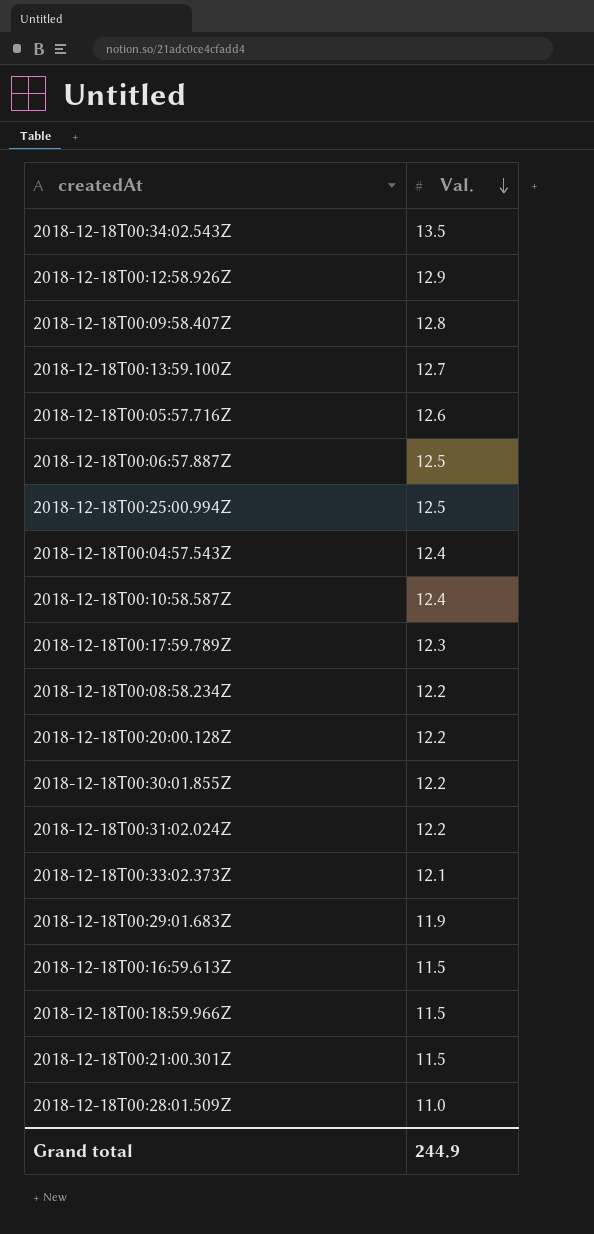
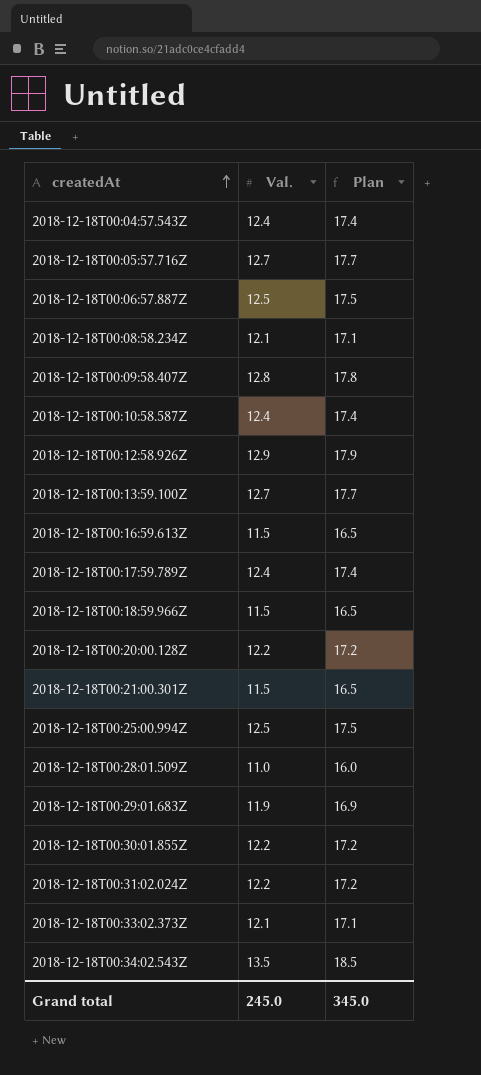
row order: Val. descending -> createdAt ascending
column Plan | formula: none -> [Val.] + 5
2018-12-18T00:05:57.716Z | Val.: 12.6 -> 12.7
2018-12-18T00:08:58.234Z | Val.: 12.2 -> 12.1
2018-12-18T00:17:59.789Z | Val.: 12.3 -> 12.4
Grand total | Val.: 244.9 -> 245.0

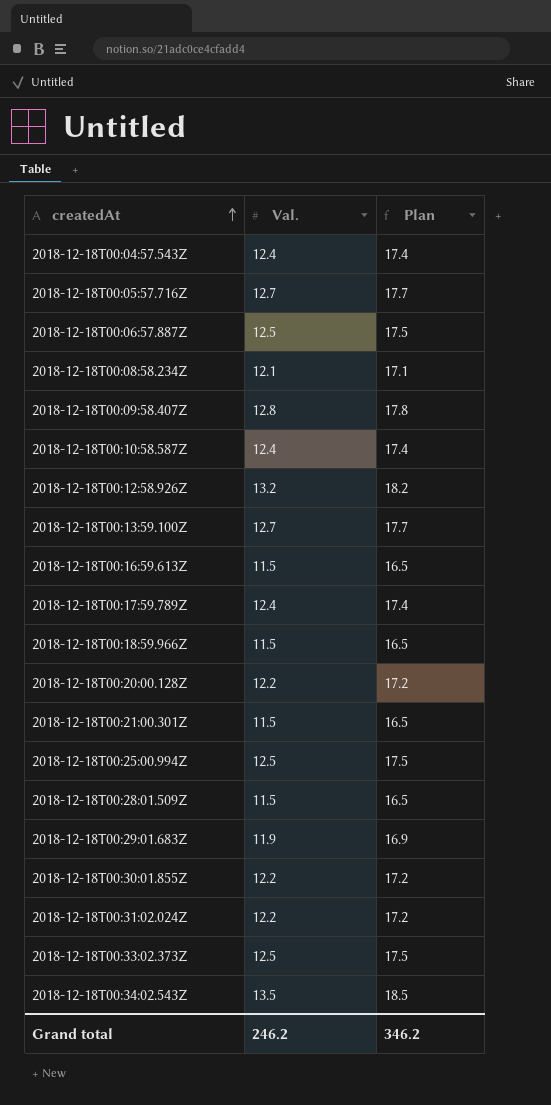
2018-12-18T00:12:58.926Z | Val.: 12.9 -> 13.2
2018-12-18T00:12:58.926Z | Plan: 17.9 -> 18.2
2018-12-18T00:28:01.509Z | Val.: 11.0 -> 11.5
2018-12-18T00:28:01.509Z | Plan: 16.0 -> 16.5
2018-12-18T00:33:02.373Z | Val.: 12.1 -> 12.5
2018-12-18T00:33:02.373Z | Plan: 17.1 -> 17.5
Grand total | Val.: 245.0 -> 246.2
Grand total | Plan: 345.0 -> 346.2

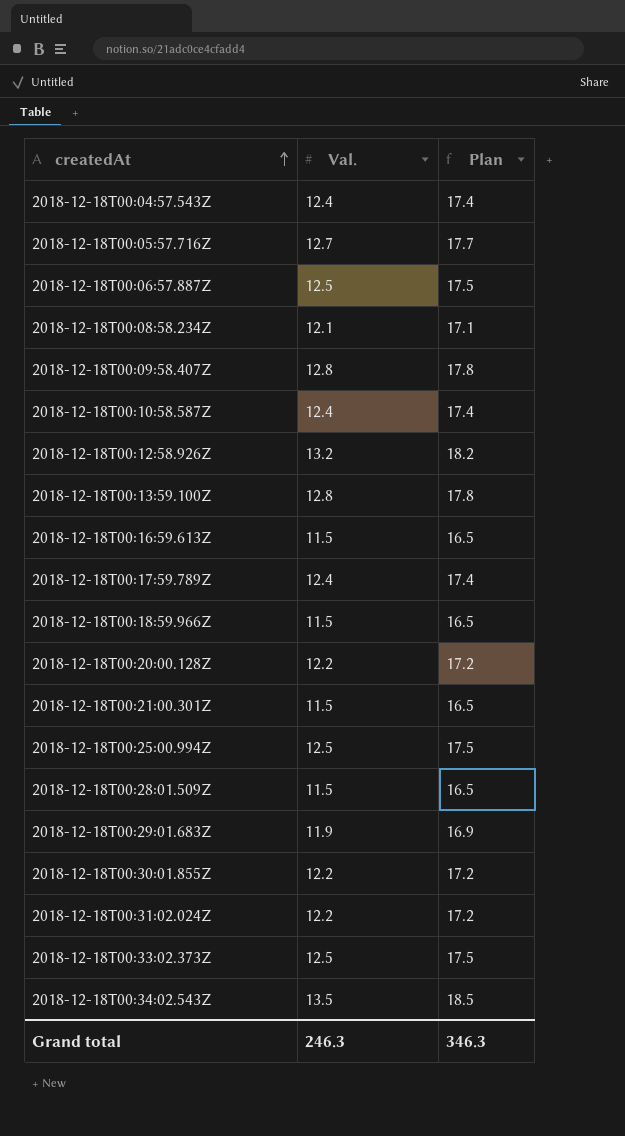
2018-12-18T00:13:59.100Z | Val.: 12.7 -> 12.8
2018-12-18T00:13:59.100Z | Plan: 17.7 -> 17.8
Grand total | Val.: 246.2 -> 246.3
Grand total | Plan: 346.2 -> 346.3

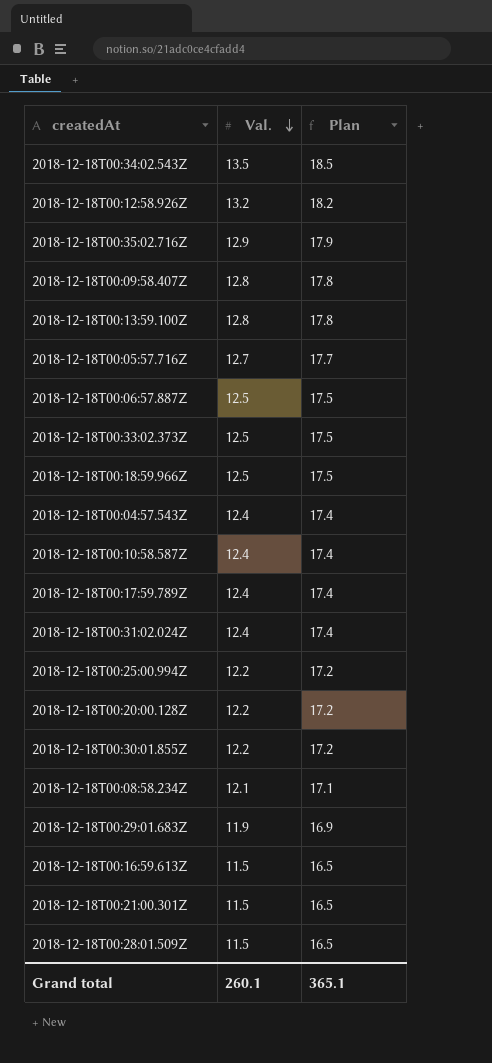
row order: createdAt ascending -> Val. descending
row 2018-12-18T00:35:02.716Z: none -> 12.9 | 17.9
2018-12-18T00:18:59.966Z | Val.: 11.5 -> 12.5
2018-12-18T00:18:59.966Z | Plan: 16.5 -> 17.5
2018-12-18T00:31:02.024Z | Val.: 12.2 -> 12.4
2018-12-18T00:31:02.024Z | Plan: 17.2 -> 17.4
2018-12-18T00:25:00.994Z | Val.: 12.5 -> 12.2
2018-12-18T00:25:00.994Z | Plan: 17.5 -> 17.2
Grand total | Val.: 246.3 -> 260.1
Grand total | Plan: 346.3 -> 365.1

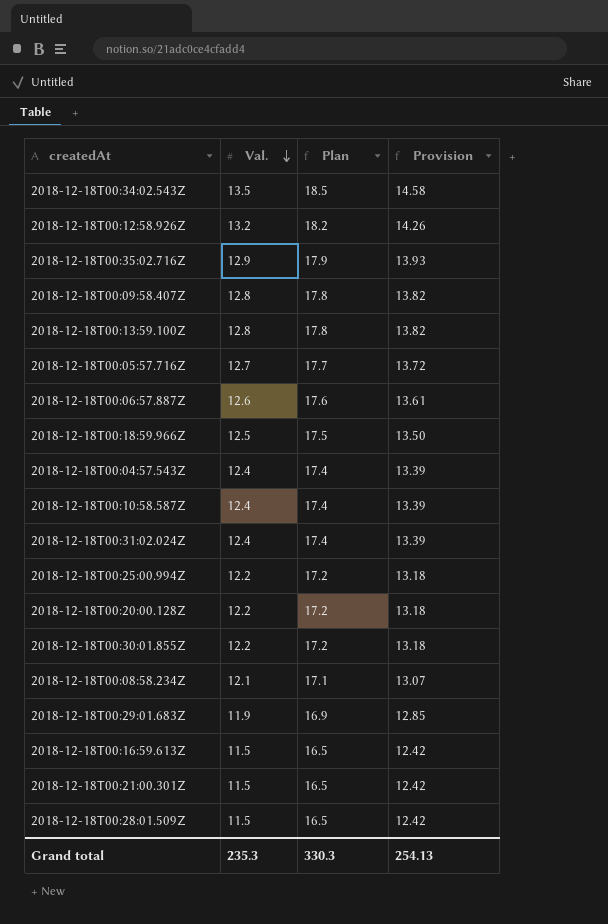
column Provision | formula: none -> [Val.] * 1.08
row 2018-12-18T00:33:02.373Z: 12.5 | 17.5 -> none
row 2018-12-18T00:17:59.789Z: 12.4 | 17.4 -> none
2018-12-18T00:06:57.887Z | Val.: 12.5 -> 12.6
2018-12-18T00:06:57.887Z | Plan: 17.5 -> 17.6
Grand total | Val.: 260.1 -> 235.3
Grand total | Plan: 365.1 -> 330.3

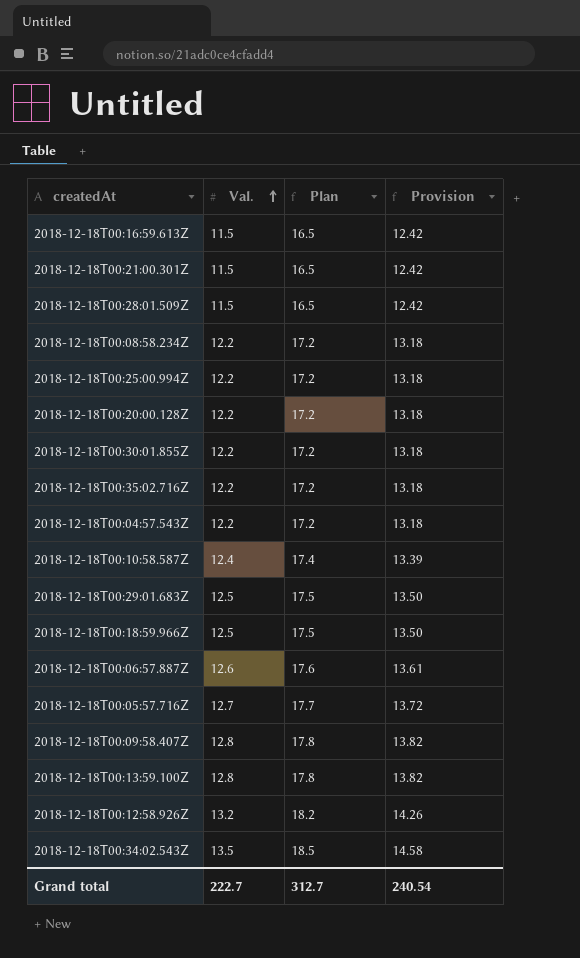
row order: Val. descending -> Val. ascending
row 2018-12-18T00:31:02.024Z: 12.4 | 17.4 | 13.39 -> none
2018-12-18T00:08:58.234Z | Val.: 12.1 -> 12.2
2018-12-18T00:08:58.234Z | Plan: 17.1 -> 17.2
2018-12-18T00:08:58.234Z | Provision: 13.07 -> 13.18
2018-12-18T00:35:02.716Z | Val.: 12.9 -> 12.2
2018-12-18T00:35:02.716Z | Plan: 17.9 -> 17.2
2018-12-18T00:35:02.716Z | Provision: 13.93 -> 13.18
2018-12-18T00:04:57.543Z | Val.: 12.4 -> 12.2
2018-12-18T00:04:57.543Z | Plan: 17.4 -> 17.2
2018-12-18T00:04:57.543Z | Provision: 13.39 -> 13.18
2018-12-18T00:29:01.683Z | Val.: 11.9 -> 12.5
2018-12-18T00:29:01.683Z | Plan: 16.9 -> 17.5
2018-12-18T00:29:01.683Z | Provision: 12.85 -> 13.50
Grand total | Val.: 235.3 -> 222.7
Grand total | Plan: 330.3 -> 312.7
Grand total | Provision: 254.13 -> 240.54

